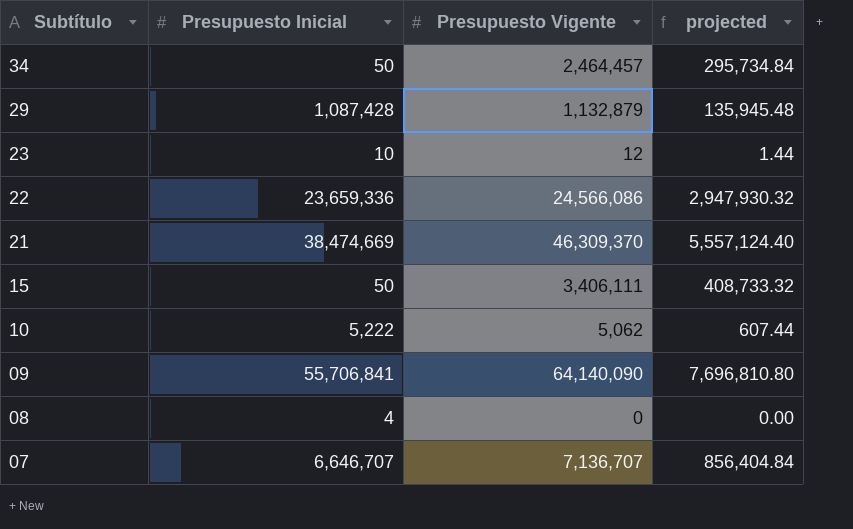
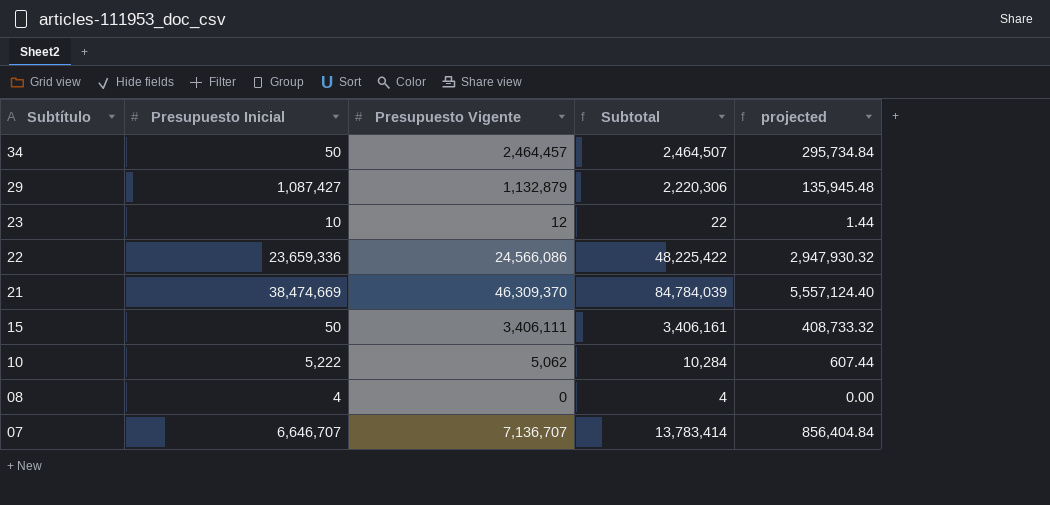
column Subtotal | formula: none -> [Presupuesto Inicial] + [Presupuesto Vigente]
row 09: 55,706,841 | 64,140,090 | 7,696,810.80 -> none
29 | Presupuesto Inicial: 1,087,428 -> 1,087,427

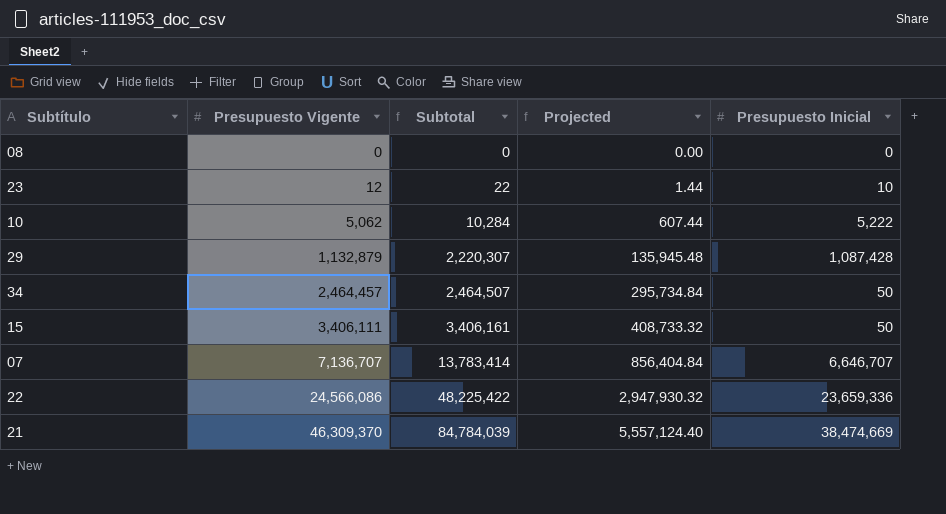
row order: Subtítulo descending -> Presupuesto Vigente ascending
column name: projected -> Projected
column Presupuesto Inicial | position: 2 -> 5
08 | Subtotal: 4 -> 0
08 | Presupuesto Inicial: 4 -> 0
29 | Subtotal: 2,220,306 -> 2,220,307
29 | Presupuesto Inicial: 1,087,427 -> 1,087,428

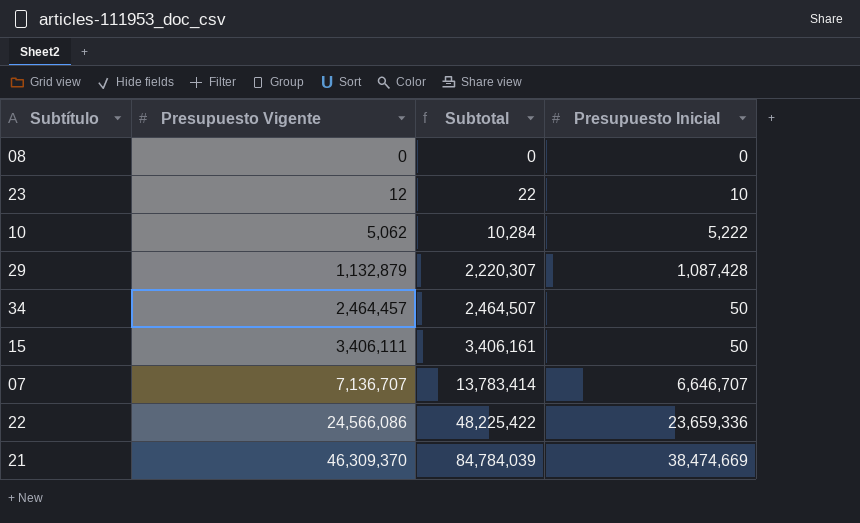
column Projected | formula: [Presupuesto Vigente] * 0.12 -> none

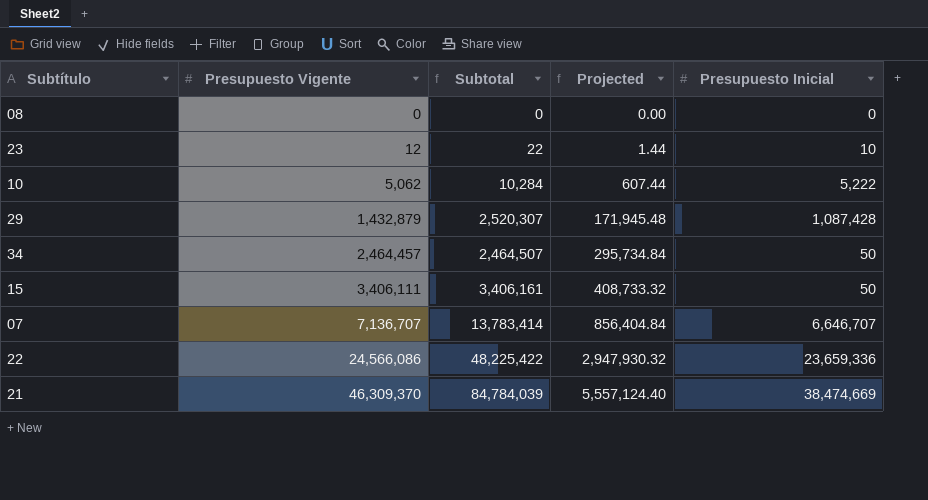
column Projected | formula: none -> [Presupuesto Vigente] * 0.12
29 | Presupuesto Vigente: 1,132,879 -> 1,432,879
29 | Subtotal: 2,220,307 -> 2,520,307

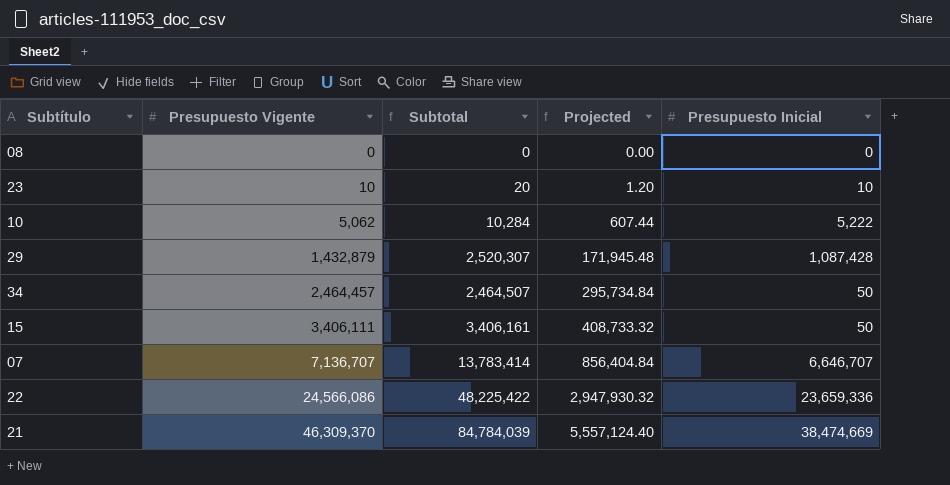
23 | Presupuesto Vigente: 12 -> 10
23 | Subtotal: 22 -> 20
23 | Projected: 1.44 -> 1.20

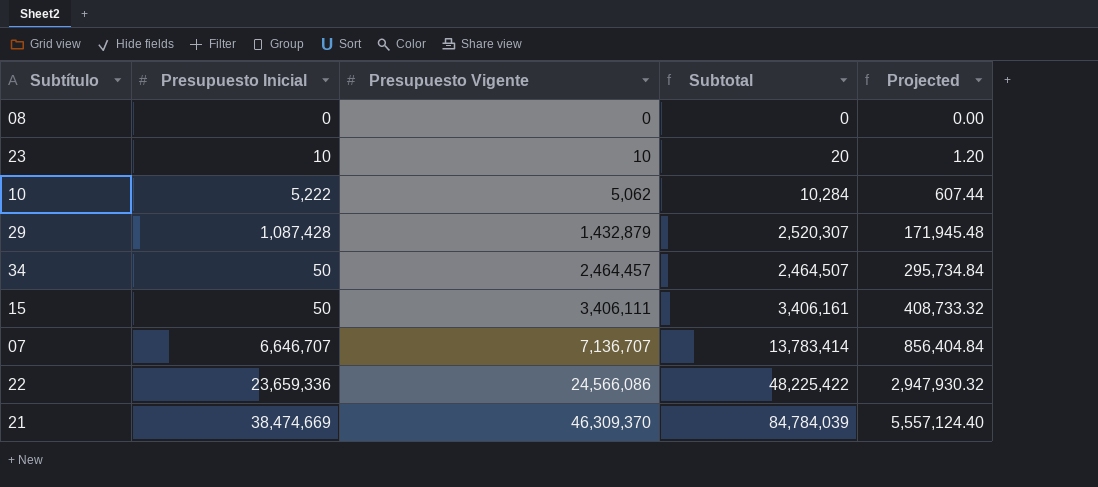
column Presupuesto Inicial | position: 5 -> 2

